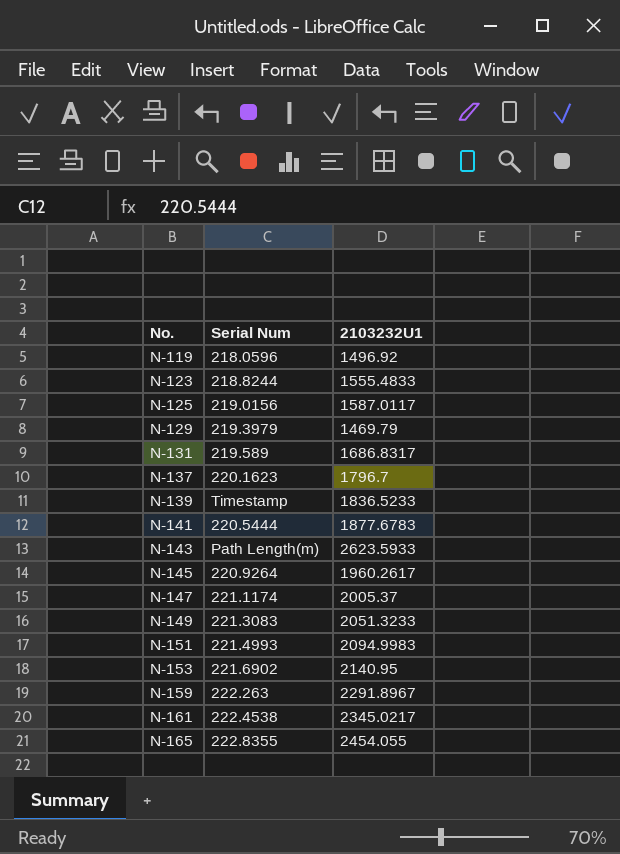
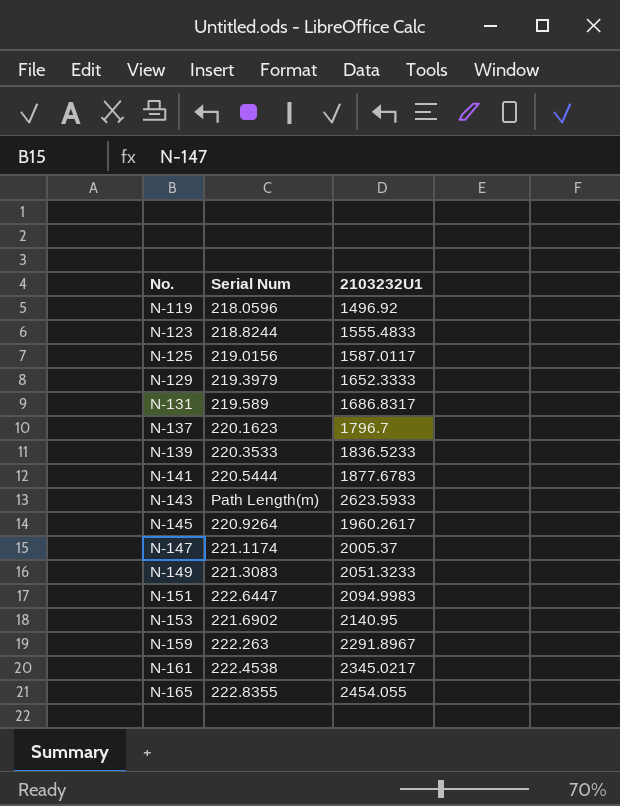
N-129 | 2103232U1: 1469.79 -> 1652.3333
N-139 | Serial Num: Timestamp -> 220.3533
N-151 | Serial Num: 221.4993 -> 222.6447

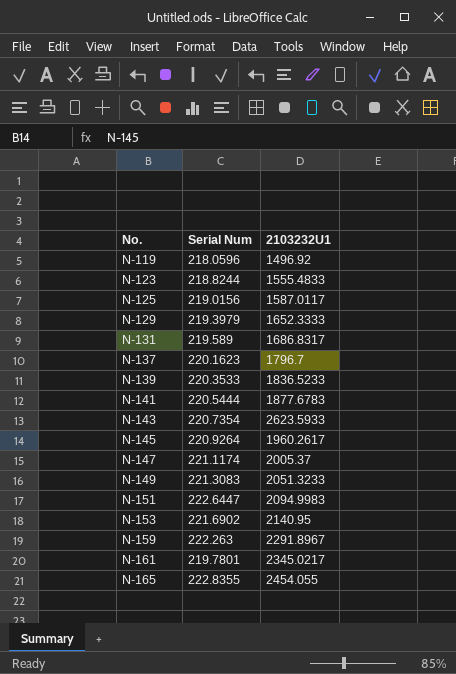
N-143 | Serial Num: Path Length(m) -> 220.7354
N-161 | Serial Num: 222.4538 -> 219.7801

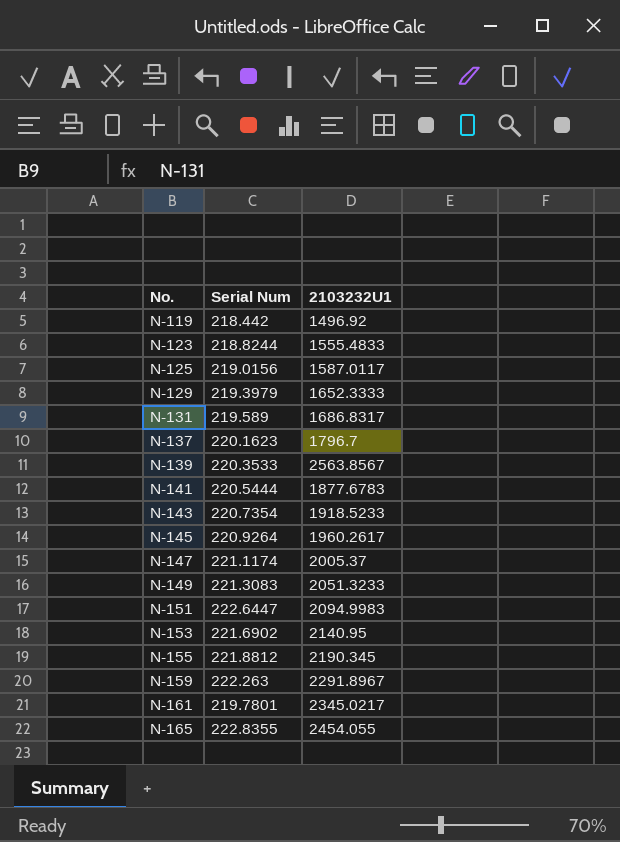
N-119 | Serial Num: 218.0596 -> 218.442
N-139 | 2103232U1: 1836.5233 -> 2563.8567
N-143 | 2103232U1: 2623.5933 -> 1918.5233
row N-155: none -> 221.8812 | 2190.345

